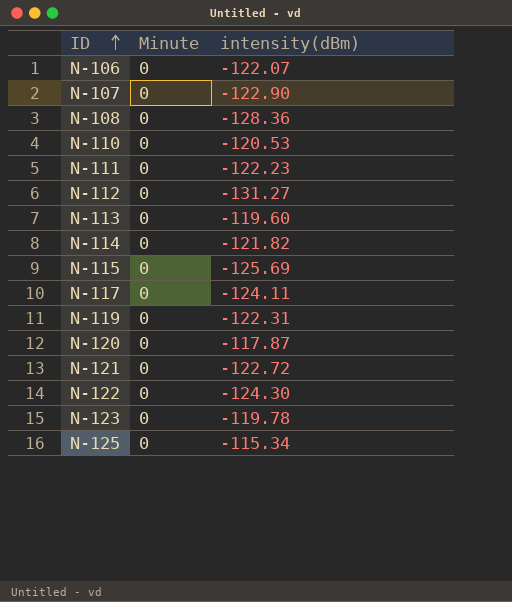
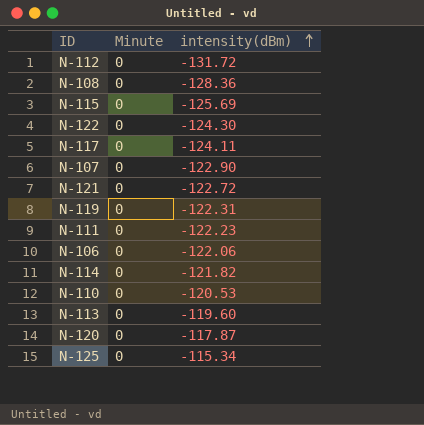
row order: ID ascending -> intensity(dBm) ascending
row N-123: 0 | -119.78 -> none
N-112 | intensity(dBm): -131.27 -> -131.72
N-106 | intensity(dBm): -122.07 -> -122.06

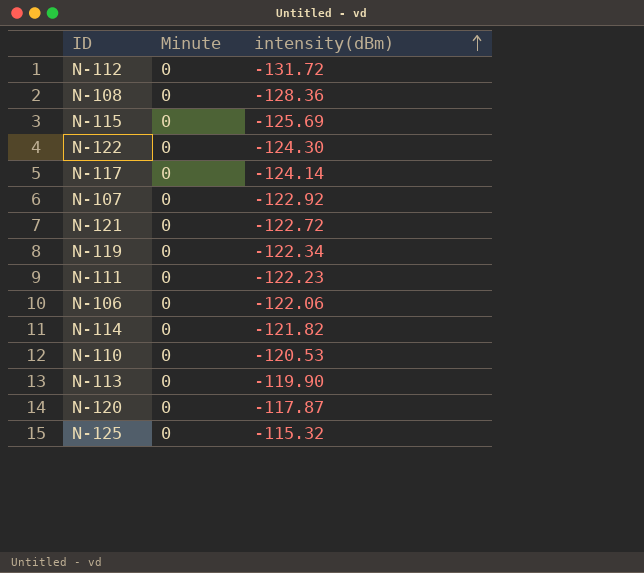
N-117 | intensity(dBm): -124.11 -> -124.14
N-107 | intensity(dBm): -122.90 -> -122.92
N-119 | intensity(dBm): -122.31 -> -122.34
N-113 | intensity(dBm): -119.60 -> -119.90
N-125 | intensity(dBm): -115.34 -> -115.32

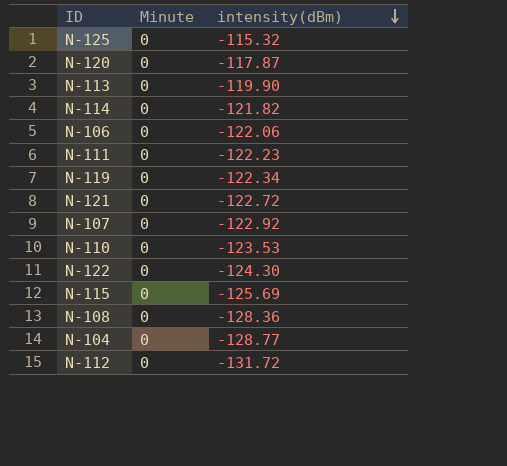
row order: intensity(dBm) ascending -> intensity(dBm) descending
row N-117: 0 | -124.14 -> none
N-110 | intensity(dBm): -120.53 -> -123.53
row N-104: none -> 0 | -128.77

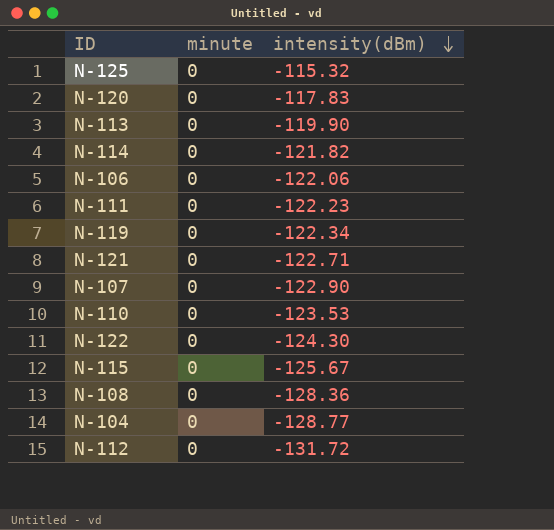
column name: Minute -> minute
N-120 | intensity(dBm): -117.87 -> -117.83
N-121 | intensity(dBm): -122.72 -> -122.71
N-107 | intensity(dBm): -122.92 -> -122.90
N-115 | intensity(dBm): -125.69 -> -125.67

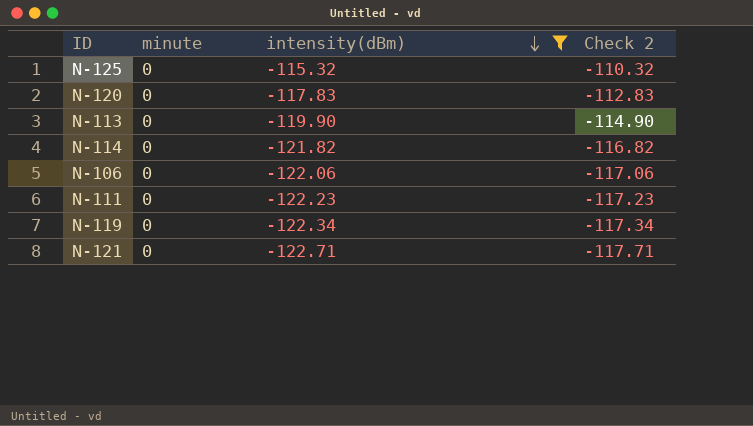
filter: none -> intensity(dBm) >= -122.71
column Check 2 | formula: none -> [intensity(dBm)] + 5

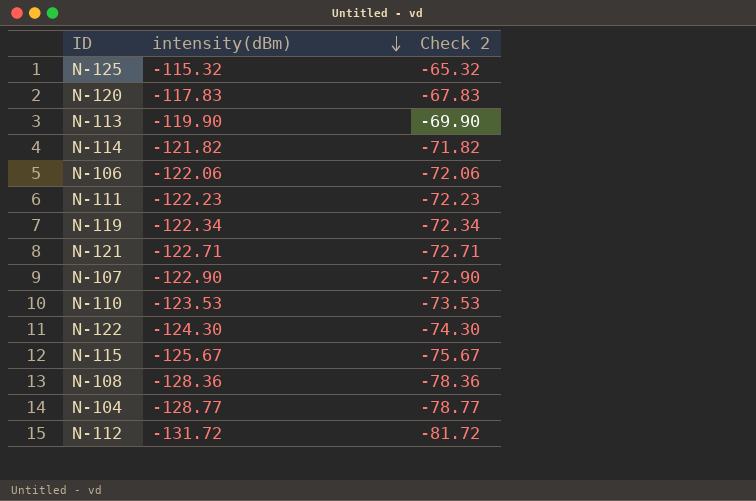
filter: intensity(dBm) >= -122.71 -> none
column minute | position: 2 -> none
column Check 2 | formula: [intensity(dBm)] + 5 -> [intensity(dBm)] + 50

